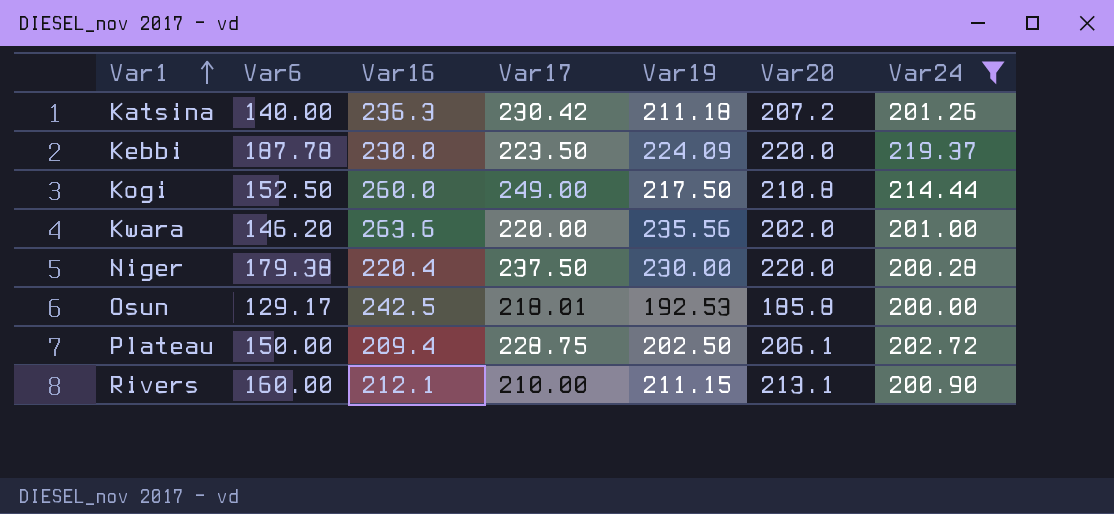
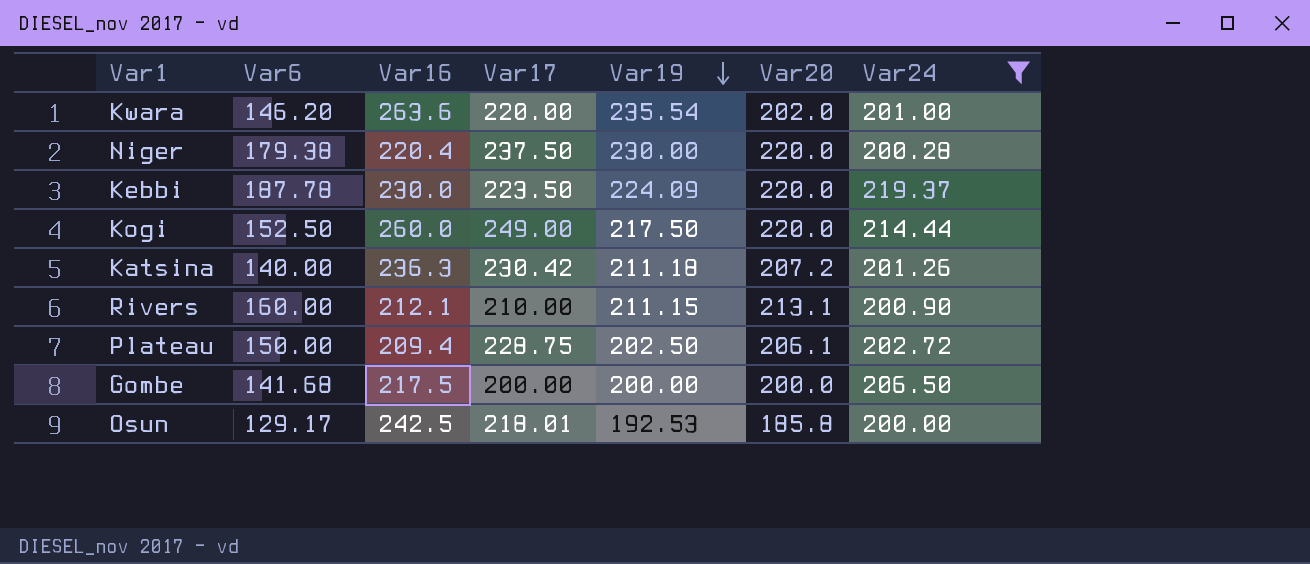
row order: Var1 ascending -> Var19 descending
Kwara | Var19: 235.56 -> 235.54
Kogi | Var20: 210.8 -> 220.0
row Gombe: none -> 141.68 | 217.5 | 200.00 | 200.00 | 200.0 | 206.50

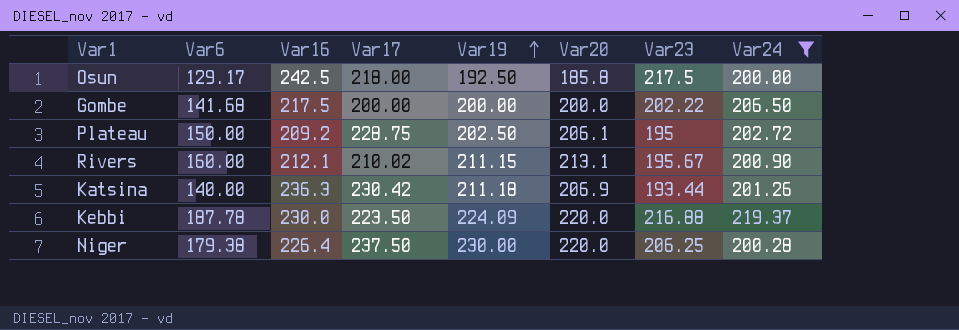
row order: Var19 descending -> Var19 ascending
column Var23 | position: none -> 7
row Kwara: 146.20 | 263.6 | 220.00 | 235.54 | 202.0 | 201.00 -> none
row Kogi: 152.50 | 260.0 | 249.00 | 217.50 | 220.0 | 214.44 -> none
Osun | Var17: 218.01 -> 218.00
Osun | Var19: 192.53 -> 192.50
Plateau | Var16: 209.4 -> 209.2
Rivers | Var17: 210.00 -> 210.02
Katsina | Var20: 207.2 -> 206.9
Niger | Var16: 220.4 -> 226.4

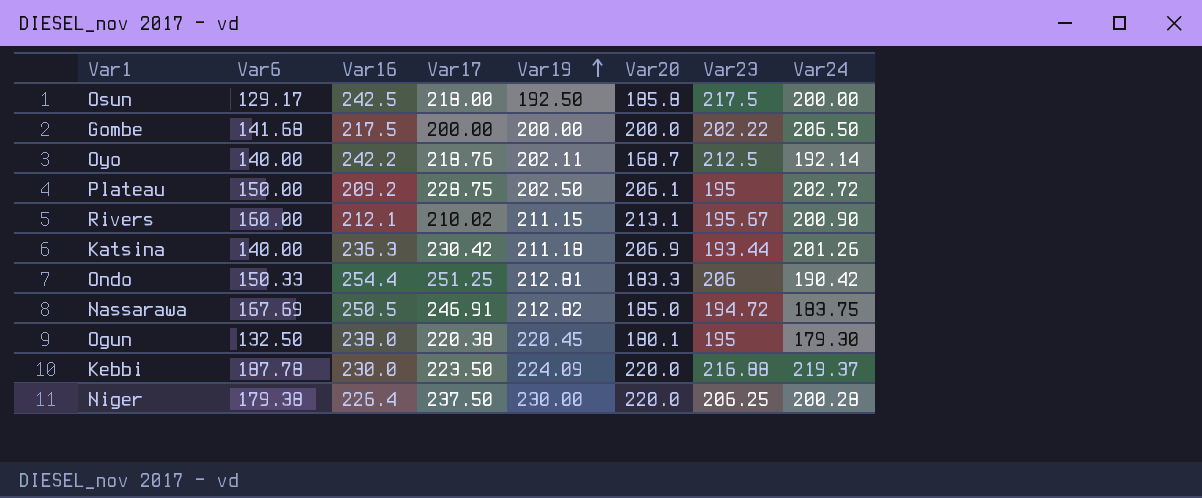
filter: Var24 >= 200.00 -> none

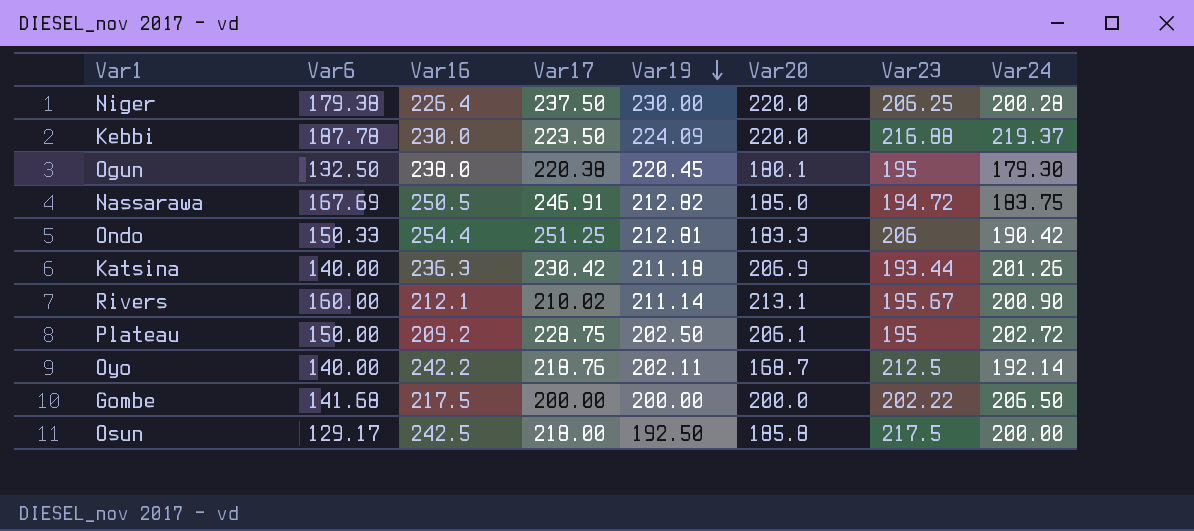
row order: Var19 ascending -> Var19 descending
Rivers | Var19: 211.15 -> 211.14

